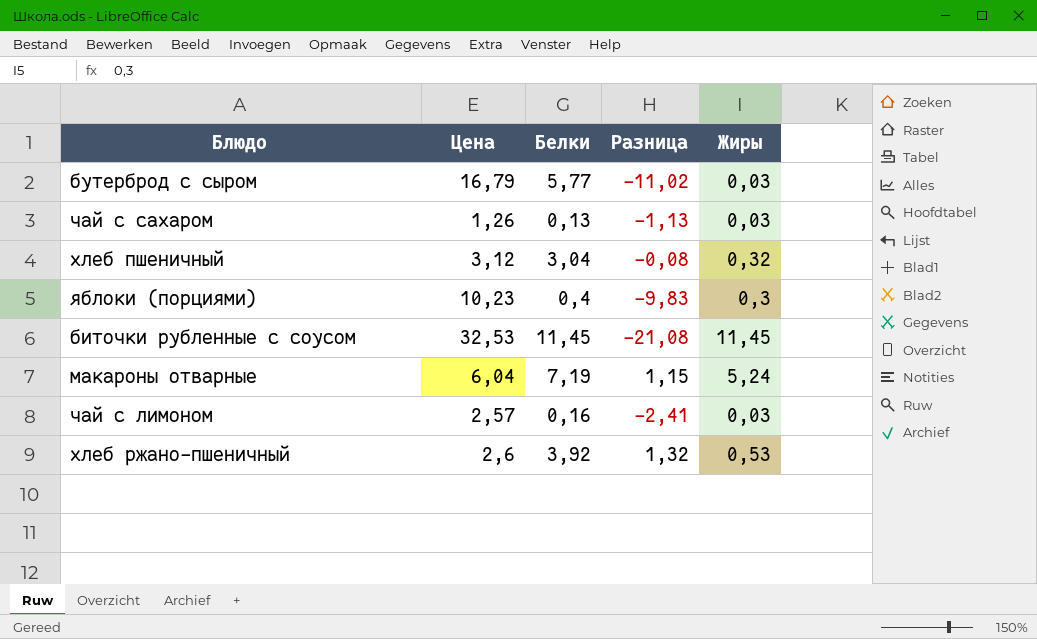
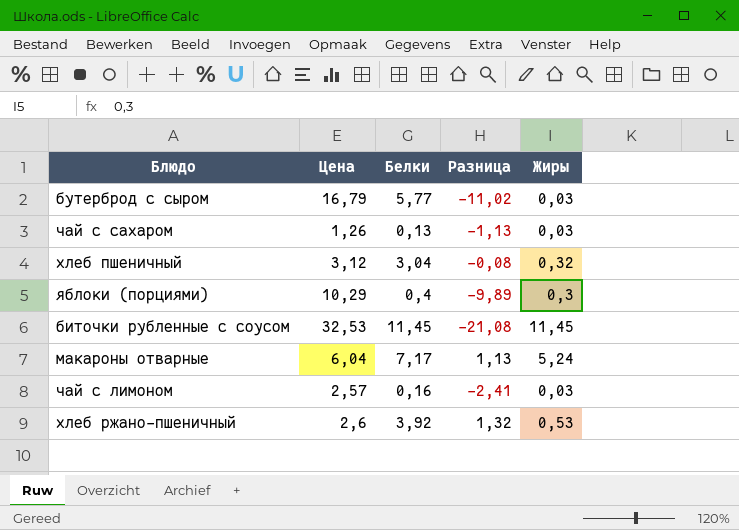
яблоки (порциями) | Цена: 10,23 -> 10,29
яблоки (порциями) | Разница: -9,83 -> -9,89
макароны отварные | Белки: 7,19 -> 7,17
макароны отварные | Разница: 1,15 -> 1,13

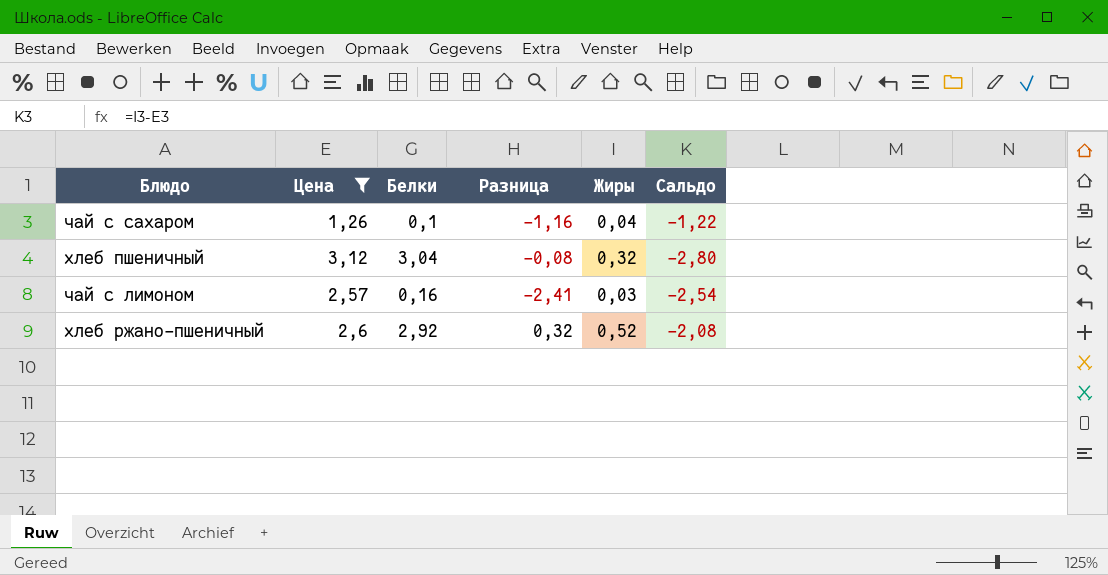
filter: none -> Цена <= 3,12
column Сальдо | formula: none -> [Жиры] - [Цена]
чай с сахаром | Белки: 0,13 -> 0,1
чай с сахаром | Разница: -1,13 -> -1,16
чай с сахаром | Жиры: 0,03 -> 0,04
хлеб ржано-пшеничный | Белки: 3,92 -> 2,92
хлеб ржано-пшеничный | Разница: 1,32 -> 0,32
хлеб ржано-пшеничный | Жиры: 0,53 -> 0,52

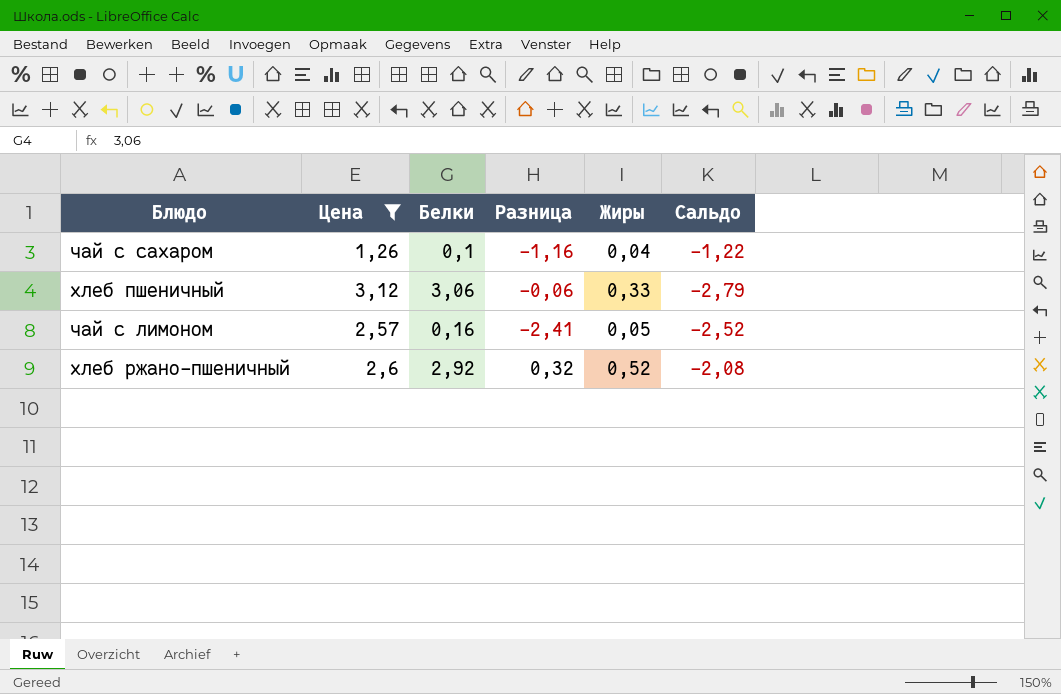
хлеб пшеничный | Белки: 3,04 -> 3,06
хлеб пшеничный | Разница: -0,08 -> -0,06
хлеб пшеничный | Жиры: 0,32 -> 0,33
хлеб пшеничный | Сальдо: -2,80 -> -2,79
чай с лимоном | Жиры: 0,03 -> 0,05
чай с лимоном | Сальдо: -2,54 -> -2,52

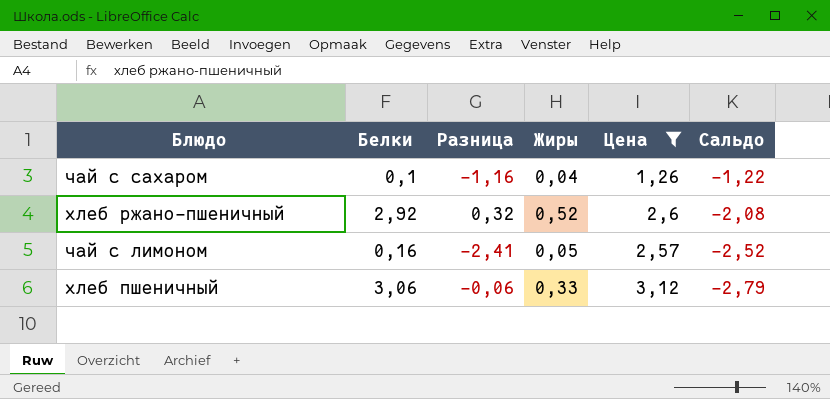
row order: none -> Сальдо descending
column Цена | position: 2 -> 5

